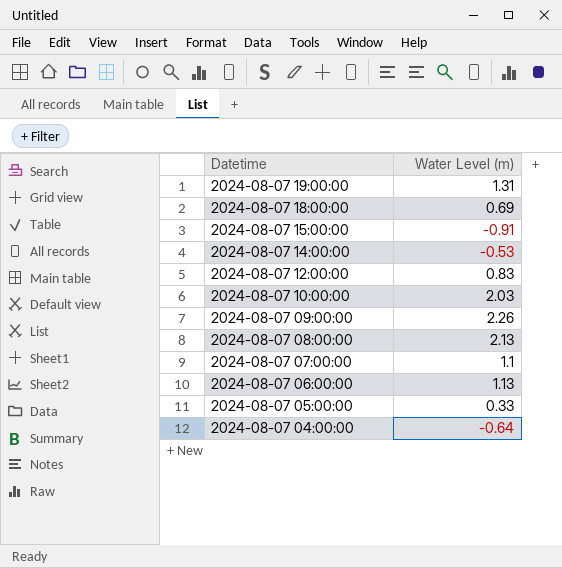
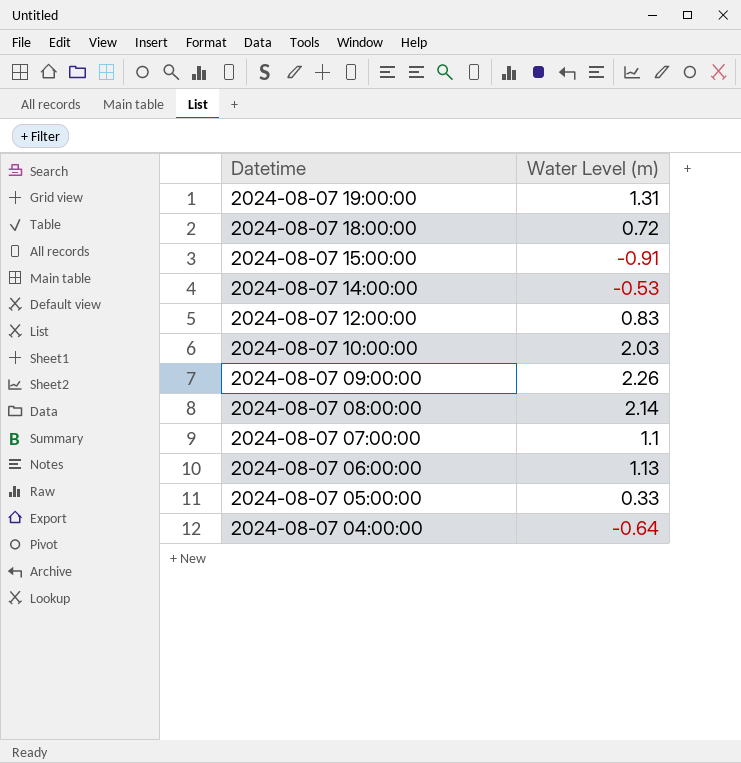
2024-08-07 18:00:00 | Water Level (m): 0.69 -> 0.72
2024-08-07 08:00:00 | Water Level (m): 2.13 -> 2.14

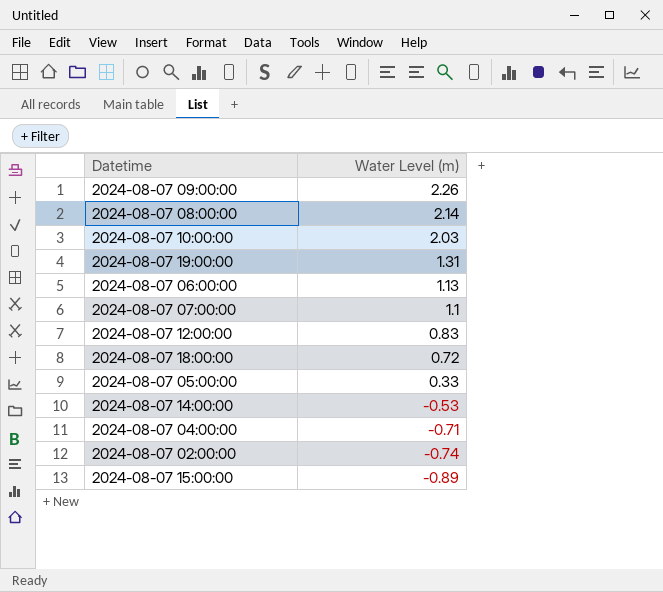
row order: Datetime descending -> Water Level (m) descending
2024-08-07 04:00:00 | Water Level (m): -0.64 -> -0.71
row 2024-08-07 02:00:00: none -> -0.74
2024-08-07 15:00:00 | Water Level (m): -0.91 -> -0.89

